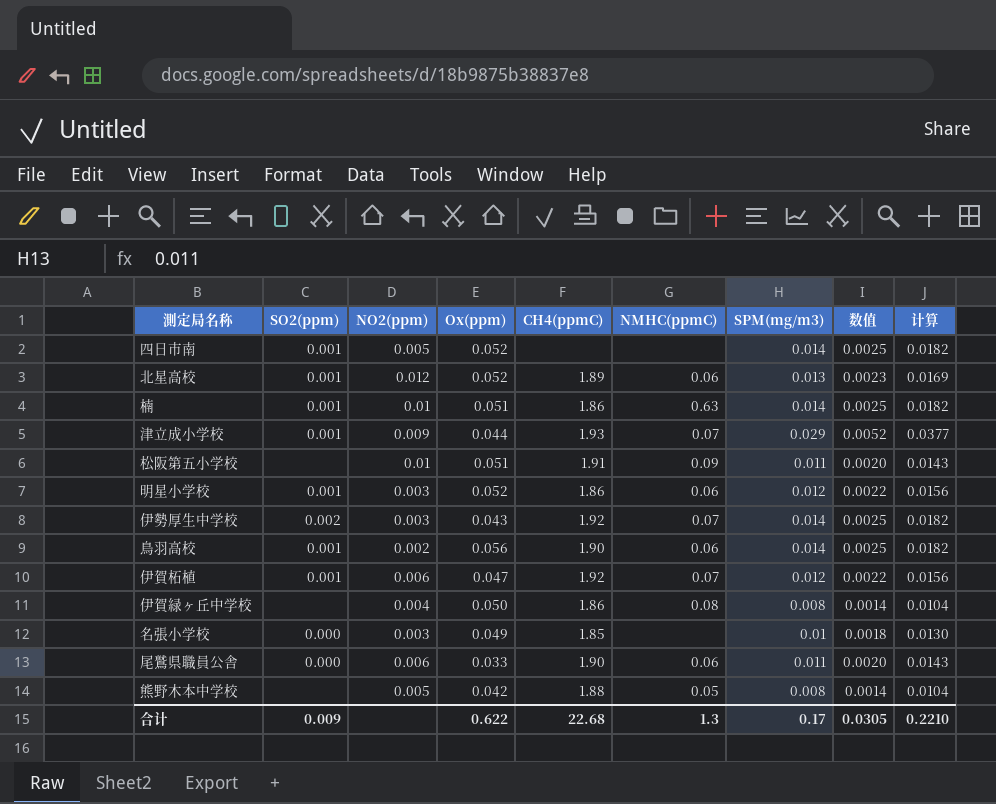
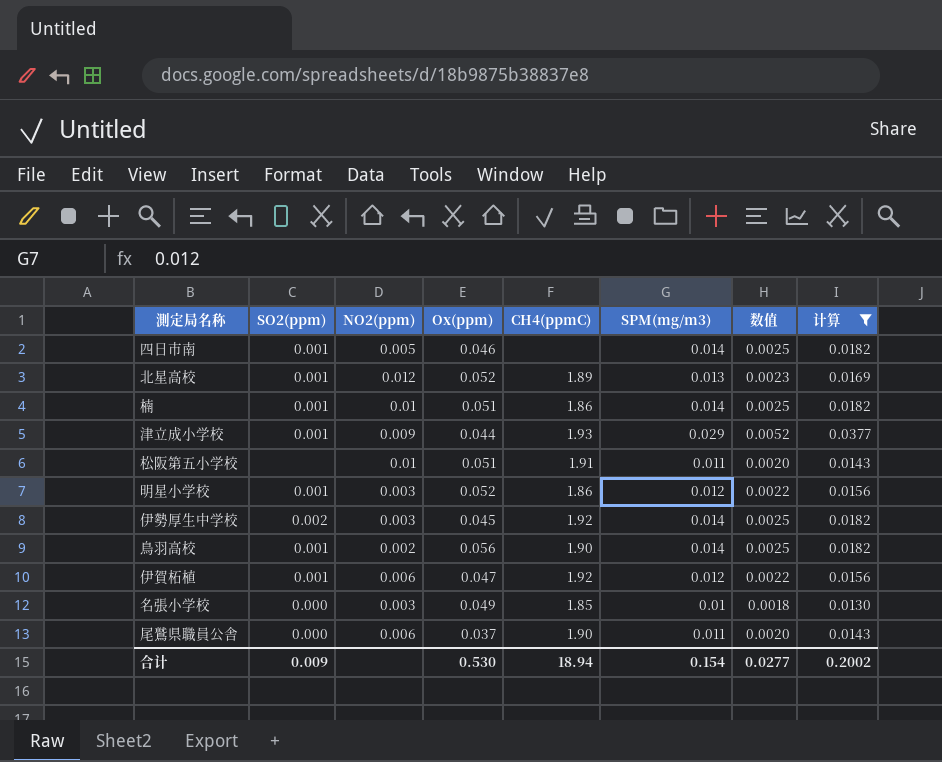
filter: none -> 计算 != 0.0104
column NMHC(ppmC) | position: 6 -> none
四日市南 | Ox(ppm): 0.052 -> 0.046
伊勢厚生中学校 | Ox(ppm): 0.043 -> 0.045
尾鷲県職員公舎 | Ox(ppm): 0.033 -> 0.037
合计 | Ox(ppm): 0.622 -> 0.530
合计 | CH4(ppmC): 22.68 -> 18.94
合计 | SPM(mg/m3): 0.17 -> 0.154
合计 | 数值: 0.0305 -> 0.0277
合计 | 计算: 0.2210 -> 0.2002

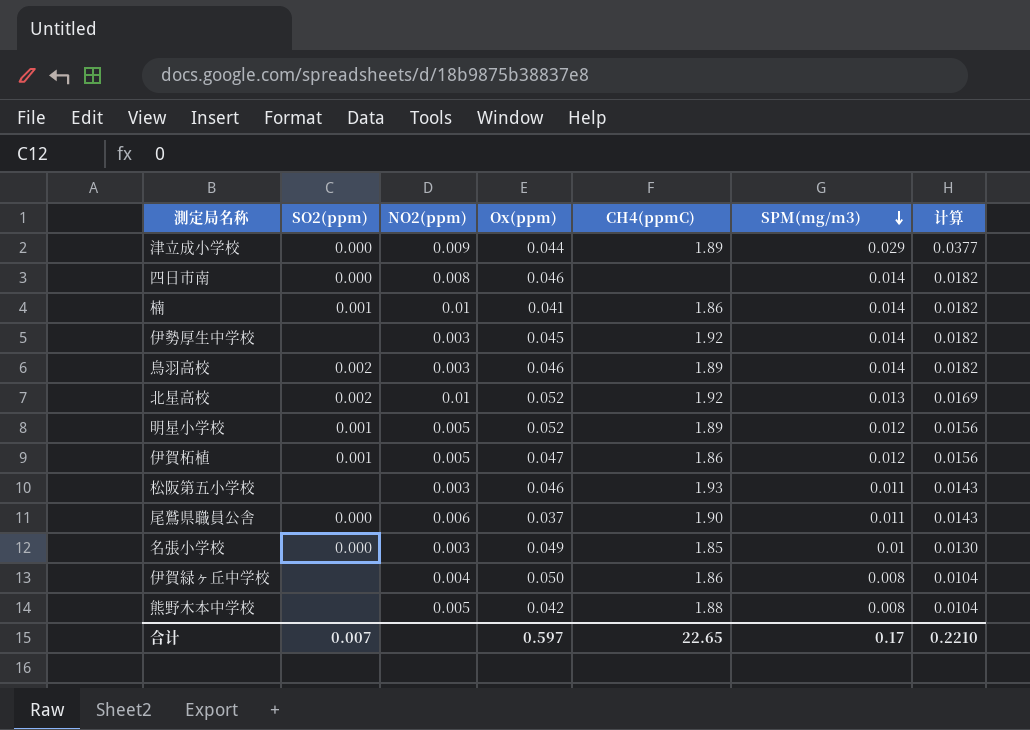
filter: 计算 != 0.0104 -> none
row order: none -> SPM(mg/m3) descending
column 数值 | formula: [SPM(mg/m3)] * 0.18 -> none
津立成小学校 | SO2(ppm): 0.001 -> 0.000
津立成小学校 | CH4(ppmC): 1.93 -> 1.89
四日市南 | SO2(ppm): 0.001 -> 0.000
四日市南 | NO2(ppm): 0.005 -> 0.008
楠 | Ox(ppm): 0.051 -> 0.041
伊勢厚生中学校 | SO2(ppm): 0.002 -> none
鳥羽高校 | SO2(ppm): 0.001 -> 0.002
鳥羽高校 | NO2(ppm): 0.002 -> 0.003
鳥羽高校 | Ox(ppm): 0.056 -> 0.046
鳥羽高校 | CH4(ppmC): 1.90 -> 1.89
北星高校 | SO2(ppm): 0.001 -> 0.002
北星高校 | NO2(ppm): 0.012 -> 0.01
北星高校 | CH4(ppmC): 1.89 -> 1.92
明星小学校 | NO2(ppm): 0.003 -> 0.005
明星小学校 | CH4(ppmC): 1.86 -> 1.89
伊賀柘植 | NO2(ppm): 0.006 -> 0.005
伊賀柘植 | CH4(ppmC): 1.92 -> 1.86
松阪第五小学校 | NO2(ppm): 0.01 -> 0.003
松阪第五小学校 | Ox(ppm): 0.051 -> 0.046
松阪第五小学校 | CH4(ppmC): 1.91 -> 1.93
合计 | SO2(ppm): 0.009 -> 0.007
合计 | Ox(ppm): 0.530 -> 0.597
合计 | CH4(ppmC): 18.94 -> 22.65
合计 | SPM(mg/m3): 0.154 -> 0.17
合计 | 计算: 0.2002 -> 0.2210

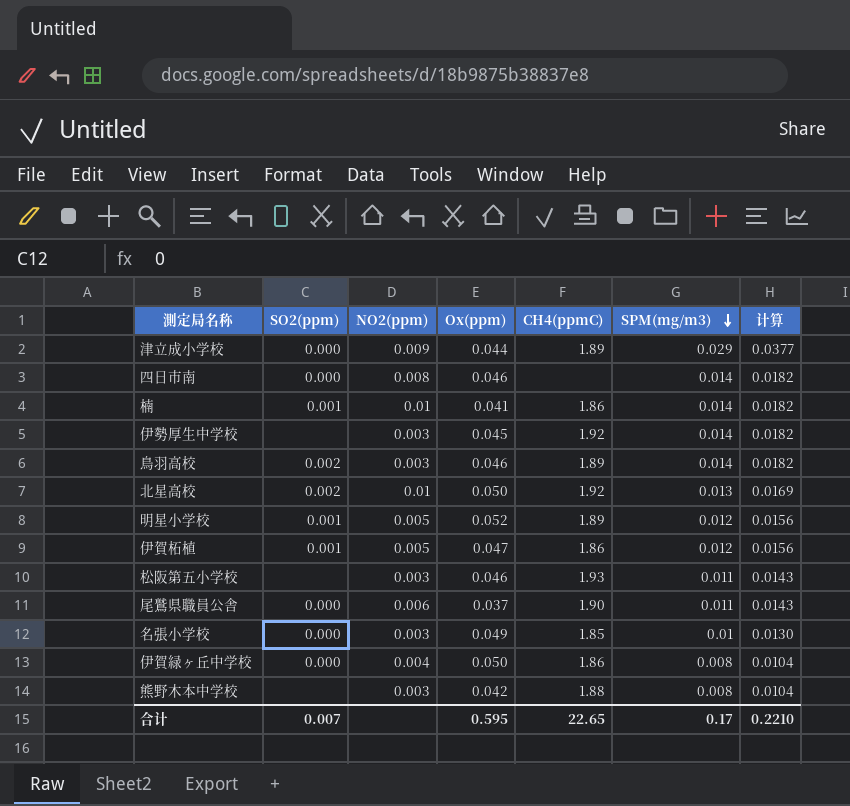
北星高校 | Ox(ppm): 0.052 -> 0.050
伊賀緑ヶ丘中学校 | SO2(ppm): none -> 0.000
熊野木本中学校 | NO2(ppm): 0.005 -> 0.003
合计 | Ox(ppm): 0.597 -> 0.595

